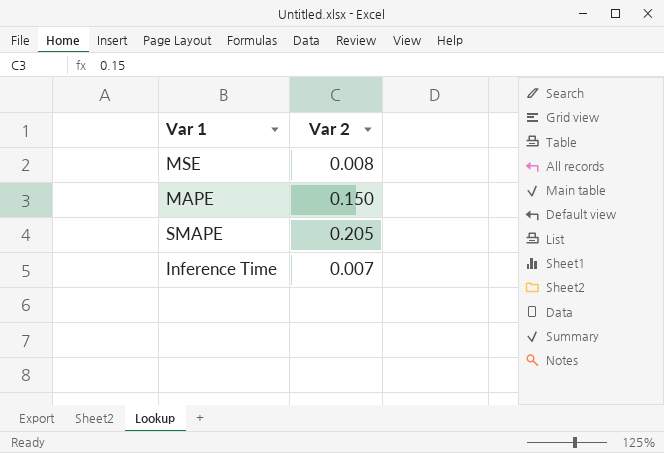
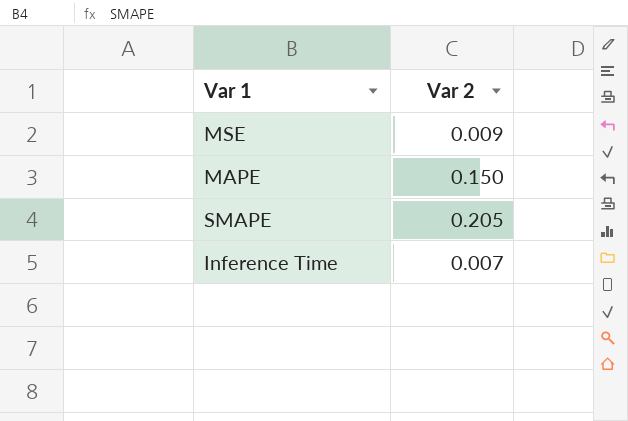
MSE | Var 2: 0.008 -> 0.009

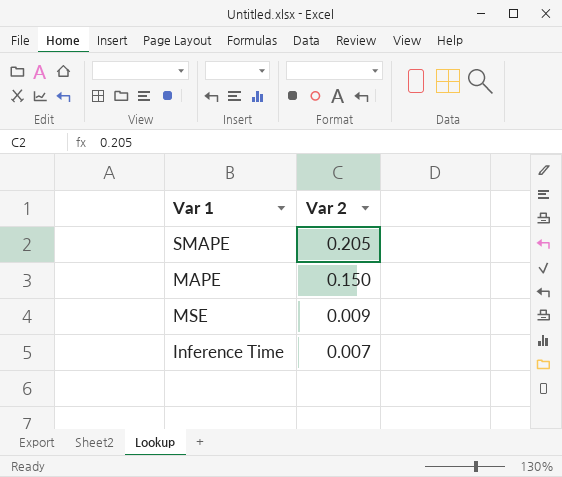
row order: none -> Var 2 descending

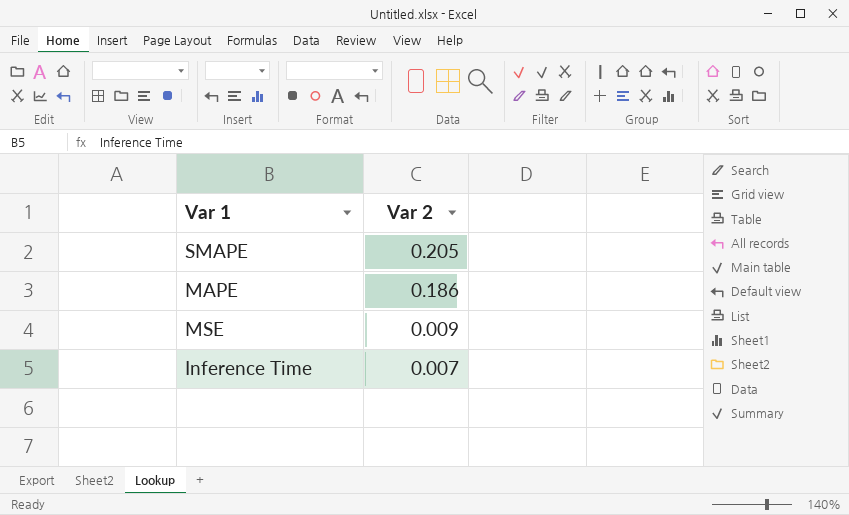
MAPE | Var 2: 0.150 -> 0.186

